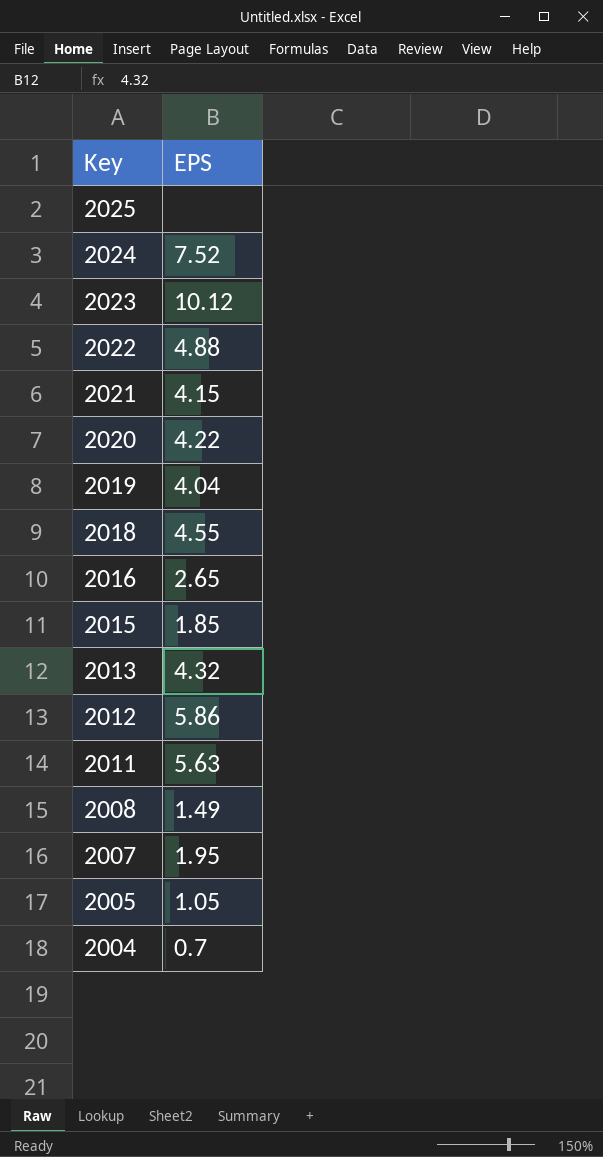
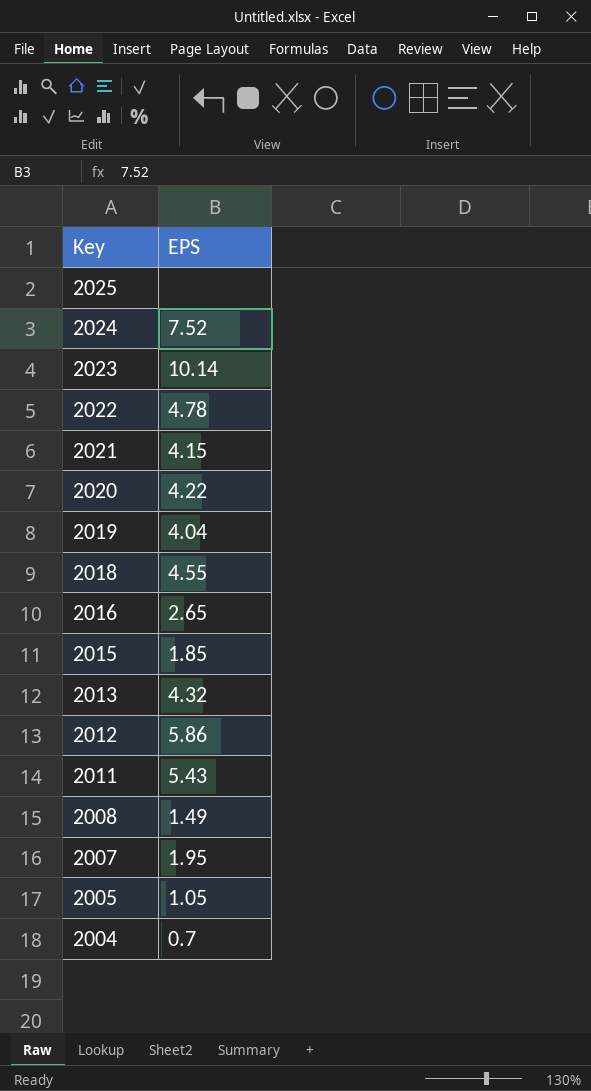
2023 | EPS: 10.12 -> 10.14
2022 | EPS: 4.88 -> 4.78
2011 | EPS: 5.63 -> 5.43

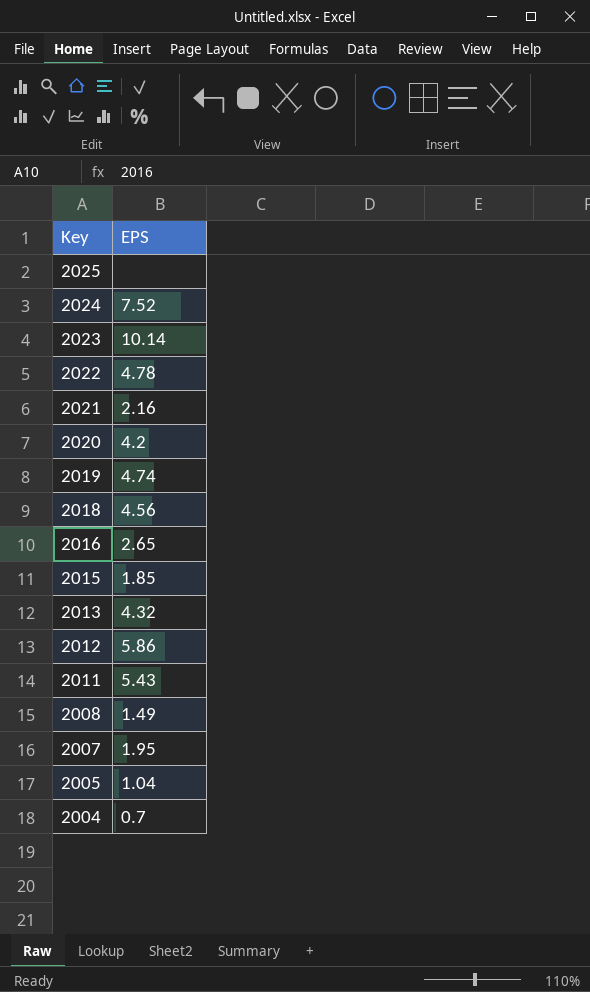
2021 | EPS: 4.15 -> 2.16
2020 | EPS: 4.22 -> 4.2
2019 | EPS: 4.04 -> 4.74
2018 | EPS: 4.55 -> 4.56
2005 | EPS: 1.05 -> 1.04

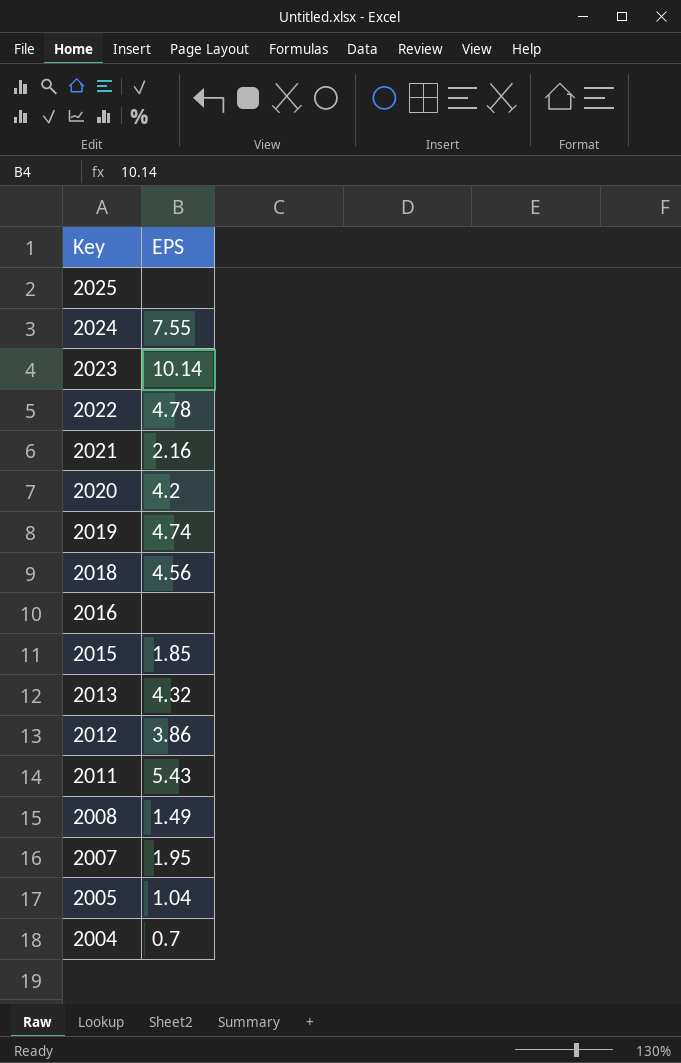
2024 | EPS: 7.52 -> 7.55
2016 | EPS: 2.65 -> none
2012 | EPS: 5.86 -> 3.86

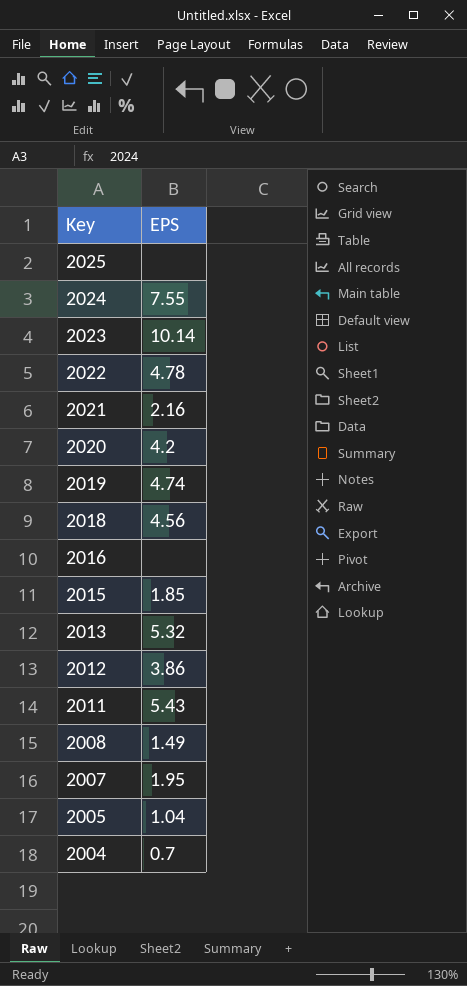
2013 | EPS: 4.32 -> 5.32

